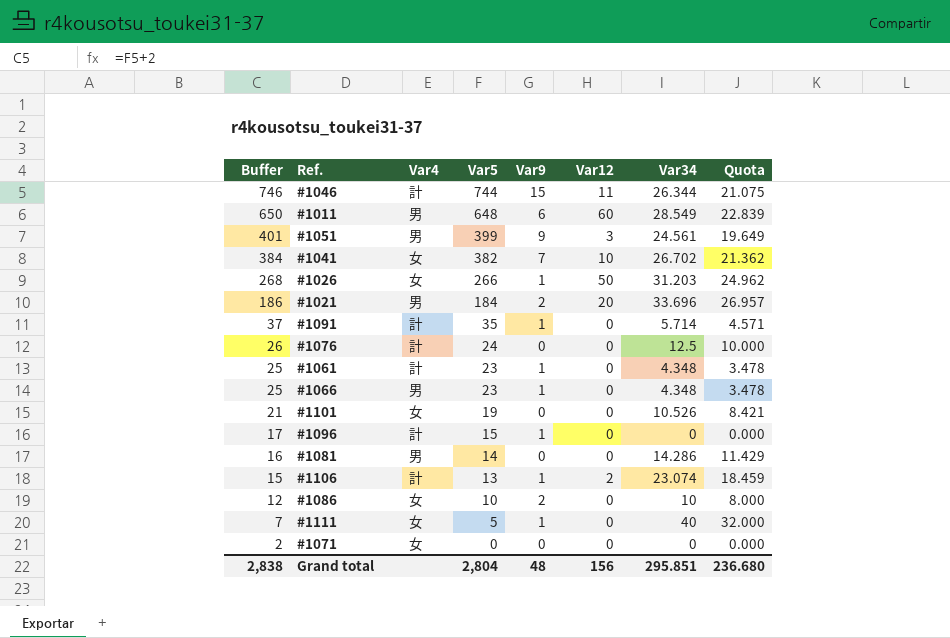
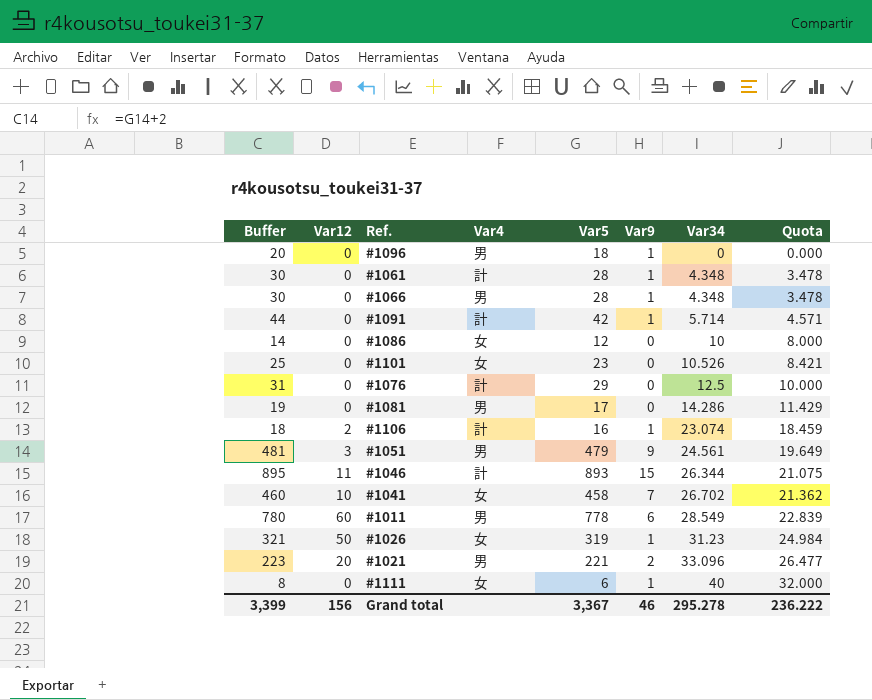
row order: Buffer descending -> Var34 ascending
column Var12 | position: 6 -> 2
row #1071: 2 | 女 | 0 | 0 | 0 | 0 | 0.000 -> none
#1096 | Buffer: 17 -> 20
#1096 | Var4: 計 -> 男
#1096 | Var5: 15 -> 18
#1061 | Buffer: 25 -> 30
#1061 | Var5: 23 -> 28
#1066 | Buffer: 25 -> 30
#1066 | Var5: 23 -> 28
#1091 | Buffer: 37 -> 44
#1091 | Var5: 35 -> 42
#1086 | Buffer: 12 -> 14
#1086 | Var5: 10 -> 12
#1086 | Var9: 2 -> 0
#1101 | Buffer: 21 -> 25
#1101 | Var5: 19 -> 23
#1076 | Buffer: 26 -> 31
#1076 | Var5: 24 -> 29
#1081 | Buffer: 16 -> 19
#1081 | Var5: 14 -> 17
#1106 | Buffer: 15 -> 18
#1106 | Var5: 13 -> 16
#1051 | Buffer: 401 -> 481
#1051 | Var5: 399 -> 479
#1046 | Buffer: 746 -> 895
#1046 | Var5: 744 -> 893
#1041 | Buffer: 384 -> 460
#1041 | Var5: 382 -> 458
#1011 | Buffer: 650 -> 780
#1011 | Var5: 648 -> 778
#1026 | Buffer: 268 -> 321
#1026 | Var5: 266 -> 319
#1026 | Var34: 31.203 -> 31.23
#1026 | Quota: 24.962 -> 24.984
#1021 | Buffer: 186 -> 223
#1021 | Var5: 184 -> 221
#1021 | Var34: 33.696 -> 33.096
#1021 | Quota: 26.957 -> 26.477
#1111 | Buffer: 7 -> 8
#1111 | Var5: 5 -> 6
Grand total | Buffer: 2,838 -> 3,399
Grand total | Var5: 2,804 -> 3,367
Grand total | Var9: 48 -> 46
Grand total | Var34: 295.851 -> 295.278
Grand total | Quota: 236.680 -> 236.222

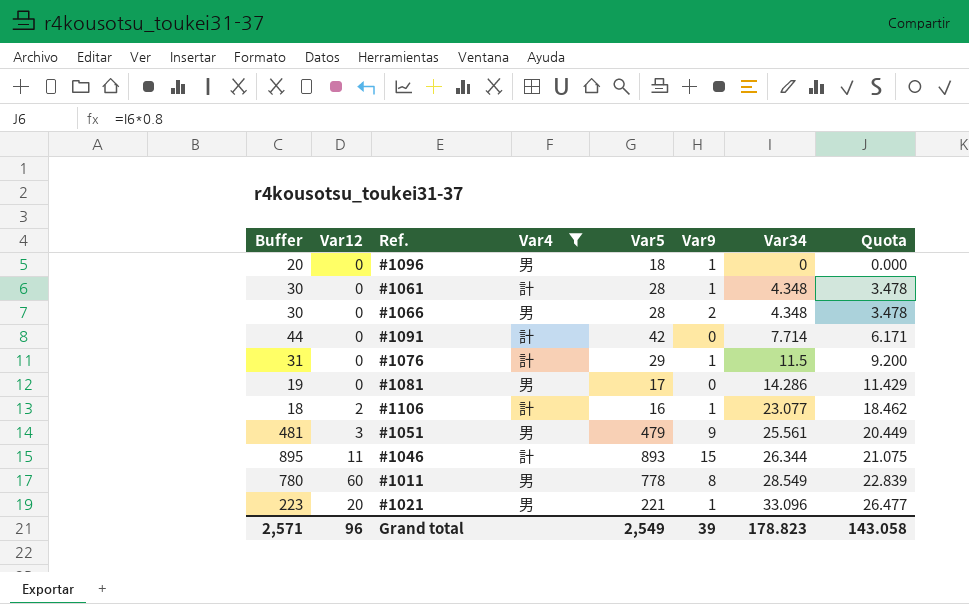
filter: none -> Var4 != 女
#1066 | Var9: 1 -> 2
#1091 | Var9: 1 -> 0
#1091 | Var34: 5.714 -> 7.714
#1091 | Quota: 4.571 -> 6.171
#1076 | Var9: 0 -> 1
#1076 | Var34: 12.5 -> 11.5
#1076 | Quota: 10.000 -> 9.200
#1106 | Var34: 23.074 -> 23.077
#1106 | Quota: 18.459 -> 18.462
#1051 | Var34: 24.561 -> 25.561
#1051 | Quota: 19.649 -> 20.449
#1011 | Var9: 6 -> 8
#1021 | Var9: 2 -> 1
Grand total | Buffer: 3,399 -> 2,571
Grand total | Var12: 156 -> 96
Grand total | Var5: 3,367 -> 2,549
Grand total | Var9: 46 -> 39
Grand total | Var34: 295.278 -> 178.823
Grand total | Quota: 236.222 -> 143.058

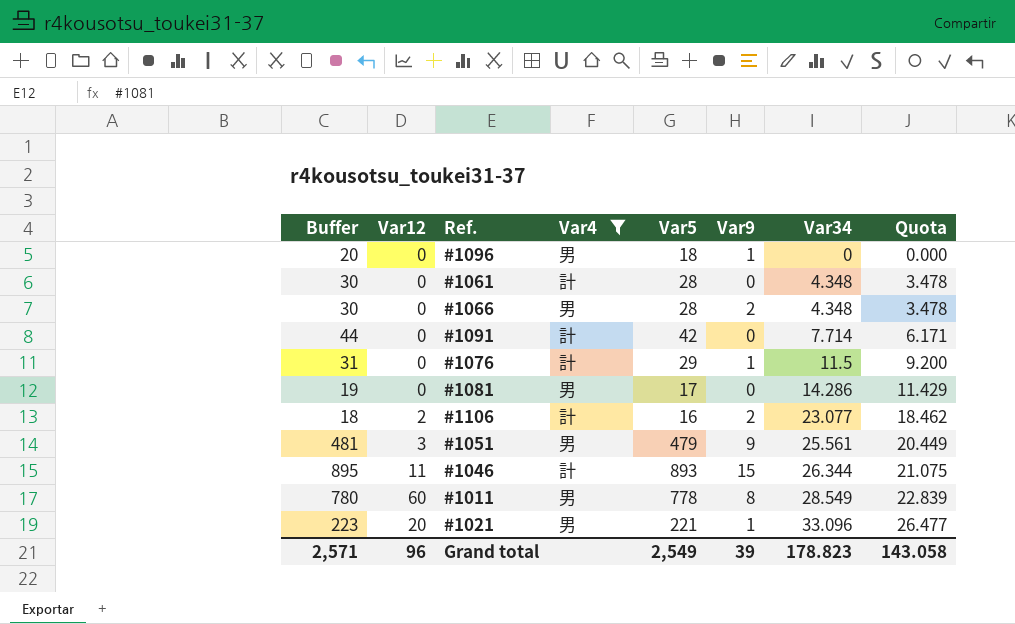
#1061 | Var9: 1 -> 0
#1106 | Var9: 1 -> 2

